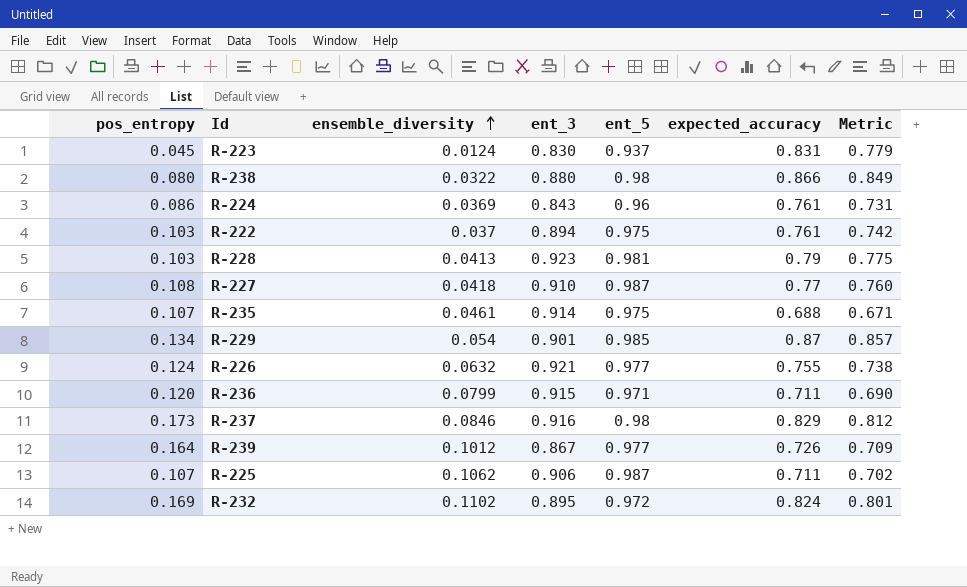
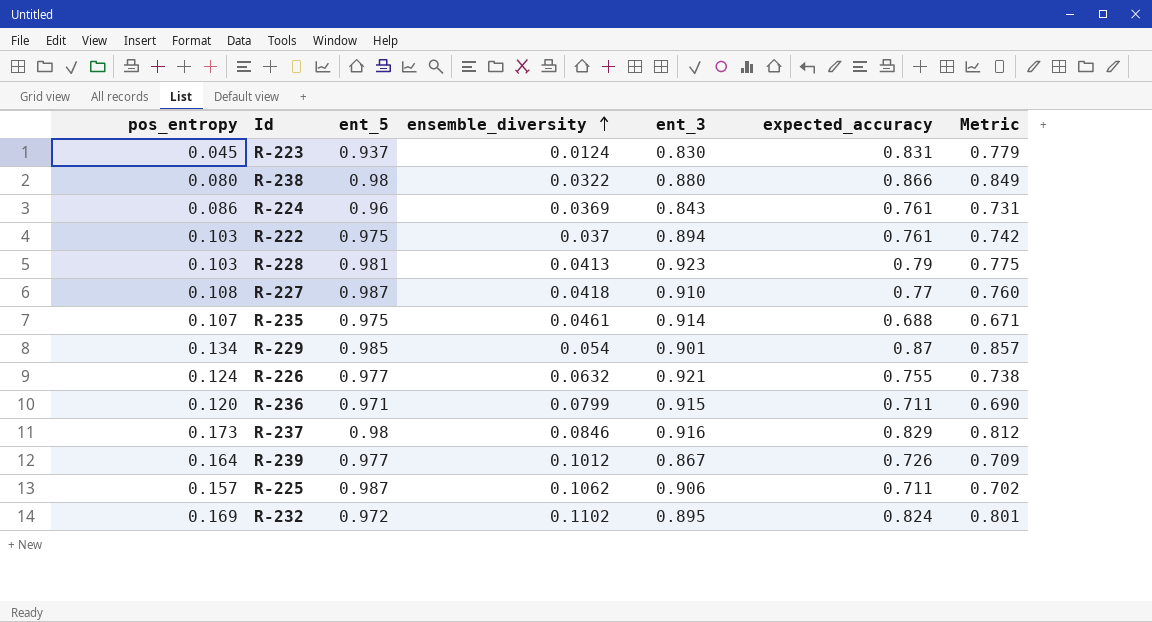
column ent_5 | position: 5 -> 3
R-225 | pos_entropy: 0.107 -> 0.157

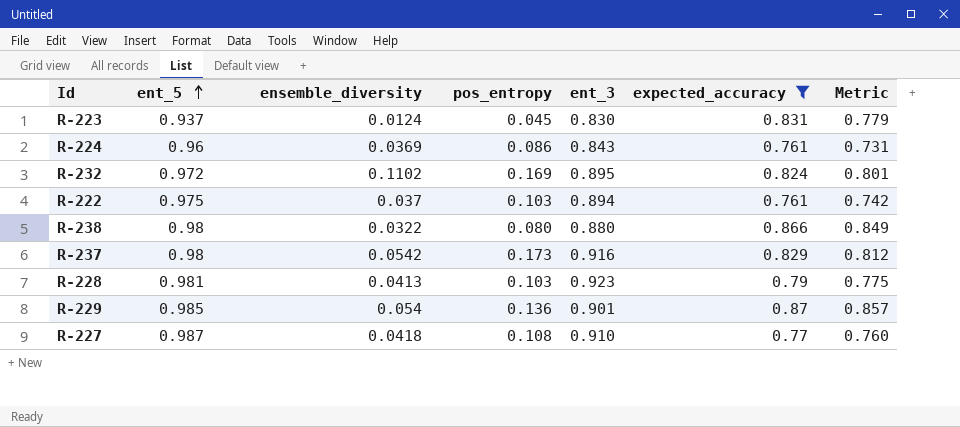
filter: none -> expected_accuracy >= 0.761
row order: ensemble_diversity ascending -> ent_5 ascending
column pos_entropy | position: 1 -> 4
R-237 | ensemble_diversity: 0.0846 -> 0.0542
R-229 | pos_entropy: 0.134 -> 0.136

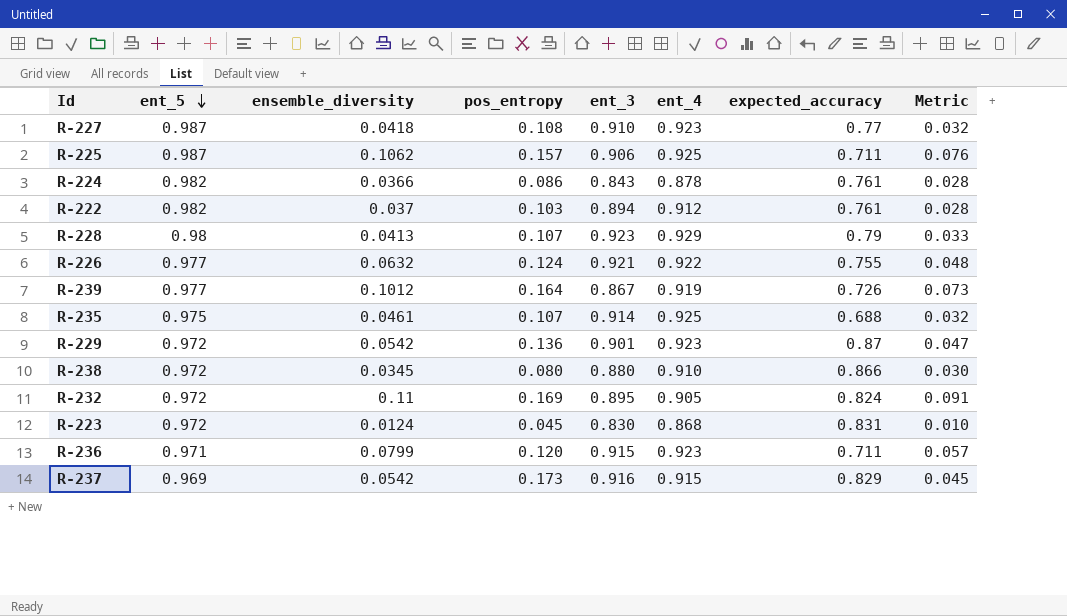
filter: expected_accuracy >= 0.761 -> none
row order: ent_5 ascending -> ent_5 descending
column ent_4 | position: none -> 6
column Metric | formula: [ent_5] * [expected_accuracy] -> [ensemble_diversity] * [expected_accuracy]
R-224 | ent_5: 0.96 -> 0.982
R-224 | ensemble_diversity: 0.0369 -> 0.0366
R-222 | ent_5: 0.975 -> 0.982
R-228 | ent_5: 0.981 -> 0.98
R-228 | pos_entropy: 0.103 -> 0.107
R-229 | ent_5: 0.985 -> 0.972
R-229 | ensemble_diversity: 0.054 -> 0.0542
R-238 | ent_5: 0.98 -> 0.972
R-238 | ensemble_diversity: 0.0322 -> 0.0345
R-232 | ensemble_diversity: 0.1102 -> 0.11
R-223 | ent_5: 0.937 -> 0.972
R-237 | ent_5: 0.98 -> 0.969

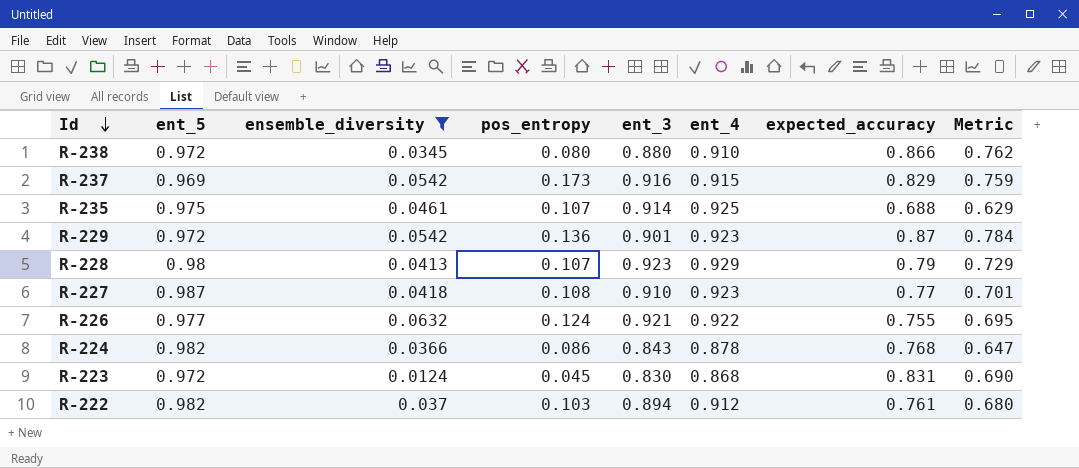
filter: none -> ensemble_diversity <= 0.0632
row order: ent_5 descending -> Id descending
column Metric | formula: [ensemble_diversity] * [expected_accuracy] -> [ent_3] * [expected_accuracy]
R-224 | expected_accuracy: 0.761 -> 0.768

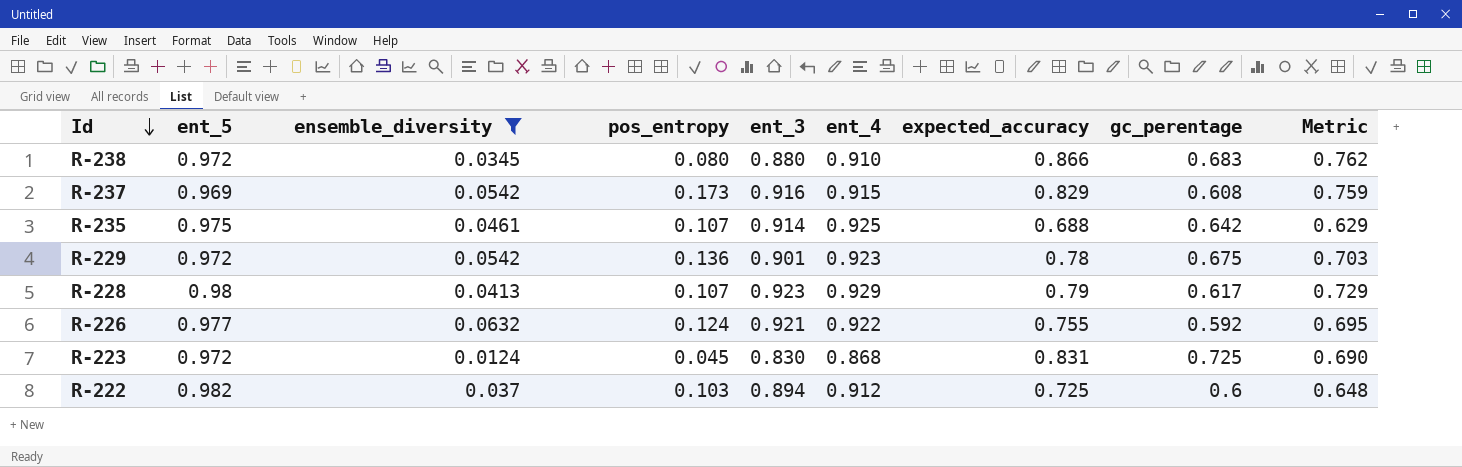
column gc_perentage | position: none -> 8
row R-227: 0.987 | 0.0418 | 0.108 | 0.910 | 0.923 | 0.77 | 0.701 -> none
row R-224: 0.982 | 0.0366 | 0.086 | 0.843 | 0.878 | 0.768 | 0.647 -> none
R-229 | expected_accuracy: 0.87 -> 0.78
R-229 | Metric: 0.784 -> 0.703
R-222 | expected_accuracy: 0.761 -> 0.725
R-222 | Metric: 0.680 -> 0.648

